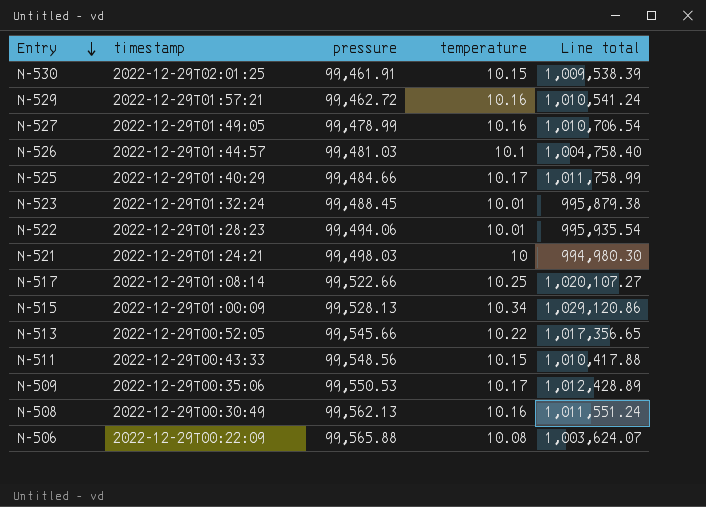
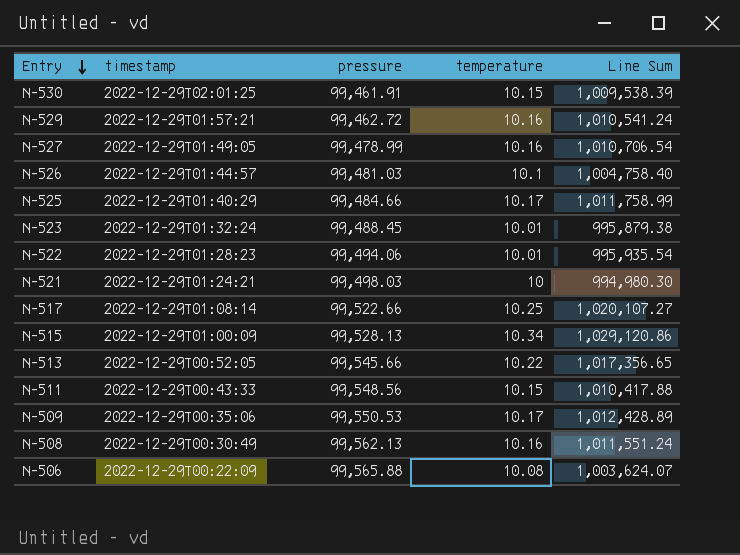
column name: Line total -> Line Sum

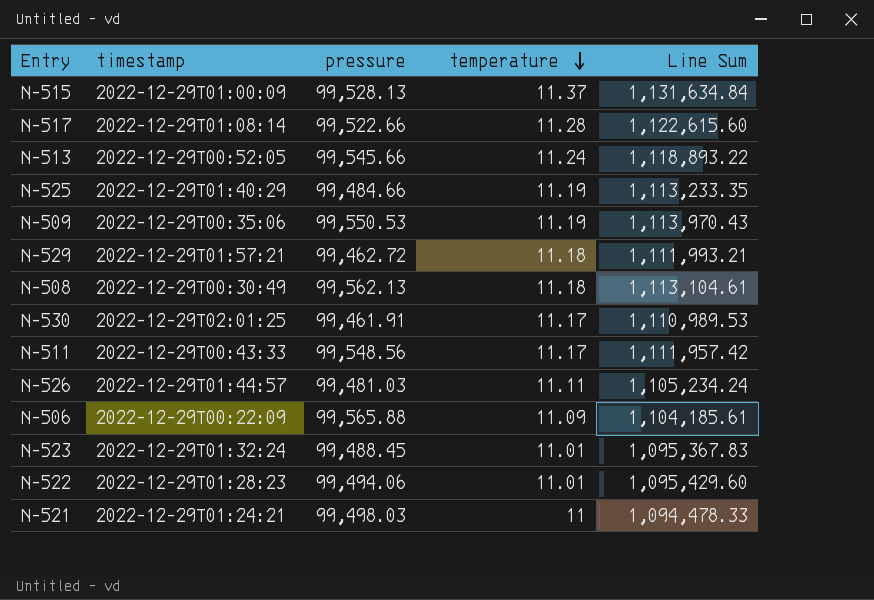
row order: Entry descending -> temperature descending
row N-527: 2022-12-29T01:49:05 | 99,478.99 | 10.16 | 1,010,706.54 -> none
N-515 | temperature: 10.34 -> 11.37
N-515 | Line Sum: 1,029,120.86 -> 1,131,634.84
N-517 | temperature: 10.25 -> 11.28
N-517 | Line Sum: 1,020,107.27 -> 1,122,615.60
N-513 | temperature: 10.22 -> 11.24
N-513 | Line Sum: 1,017,356.65 -> 1,118,893.22
N-525 | temperature: 10.17 -> 11.19
N-525 | Line Sum: 1,011,758.99 -> 1,113,233.35
N-509 | temperature: 10.17 -> 11.19
N-509 | Line Sum: 1,012,428.89 -> 1,113,970.43
N-529 | temperature: 10.16 -> 11.18
N-529 | Line Sum: 1,010,541.24 -> 1,111,993.21
N-508 | temperature: 10.16 -> 11.18
N-508 | Line Sum: 1,011,551.24 -> 1,113,104.61
N-530 | temperature: 10.15 -> 11.17
N-530 | Line Sum: 1,009,538.39 -> 1,110,989.53
N-511 | temperature: 10.15 -> 11.17
N-511 | Line Sum: 1,010,417.88 -> 1,111,957.42
N-526 | temperature: 10.1 -> 11.11
N-526 | Line Sum: 1,004,758.40 -> 1,105,234.24
N-506 | temperature: 10.08 -> 11.09
N-506 | Line Sum: 1,003,624.07 -> 1,104,185.61
N-523 | temperature: 10.01 -> 11.01
N-523 | Line Sum: 995,879.38 -> 1,095,367.83
N-522 | temperature: 10.01 -> 11.01
N-522 | Line Sum: 995,935.54 -> 1,095,429.60
N-521 | temperature: 10 -> 11
N-521 | Line Sum: 994,980.30 -> 1,094,478.33

